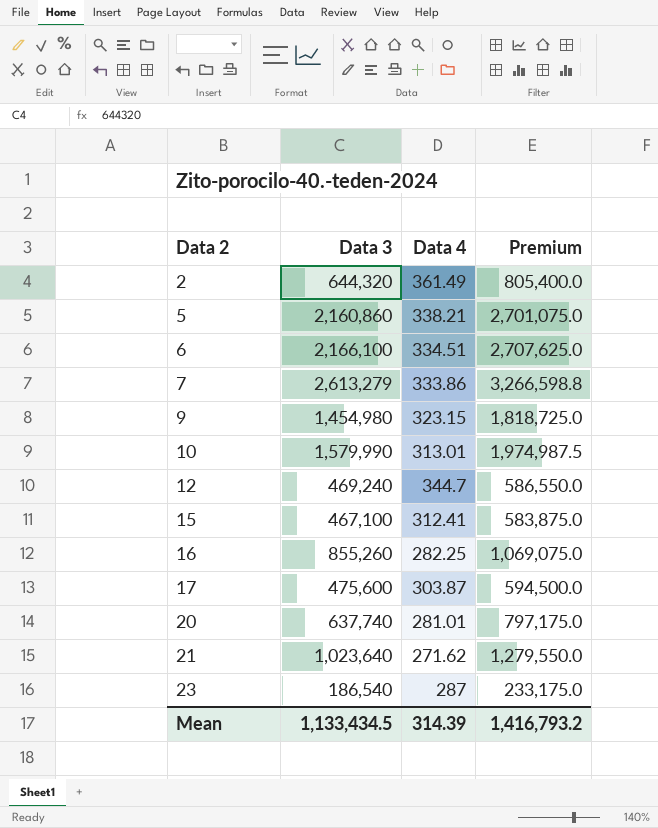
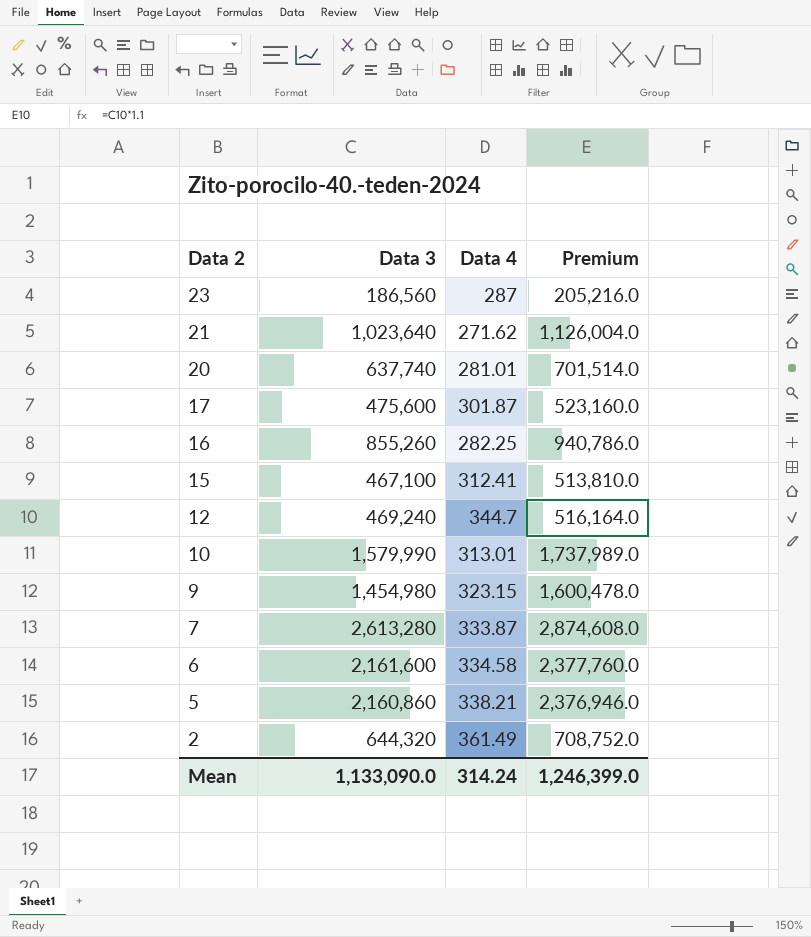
row order: Data 2 ascending -> Data 2 descending
column Premium | formula: [Data 3] * 1.25 -> [Data 3] * 1.1
23 | Data 3: 186,540 -> 186,560
17 | Data 4: 303.87 -> 301.87
7 | Data 3: 2,613,279 -> 2,613,280
7 | Data 4: 333.86 -> 333.87
6 | Data 3: 2,166,100 -> 2,161,600
6 | Data 4: 334.51 -> 334.58
Mean | Data 3: 1,133,434.5 -> 1,133,090.0
Mean | Data 4: 314.39 -> 314.24
Mean | Premium: 1,416,793.2 -> 1,246,399.0

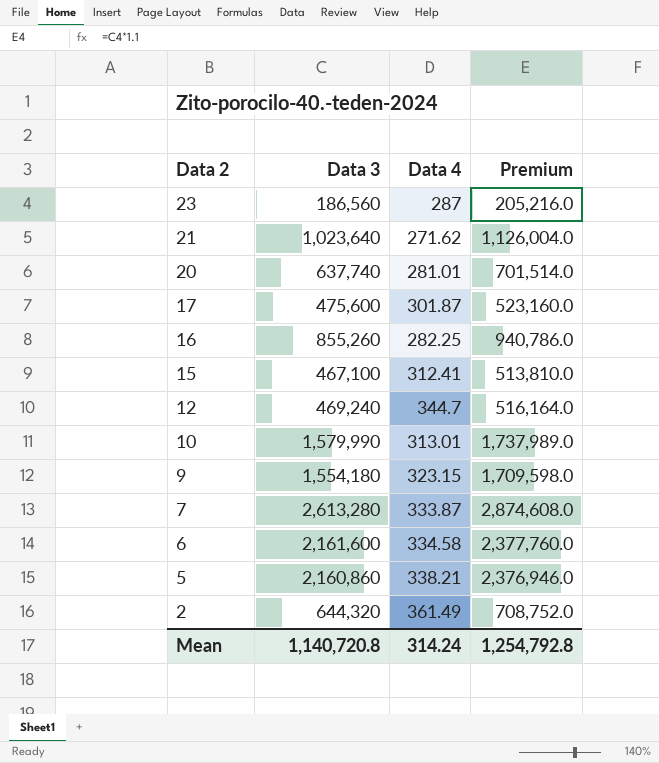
9 | Data 3: 1,454,980 -> 1,554,180
9 | Premium: 1,600,478.0 -> 1,709,598.0
Mean | Data 3: 1,133,090.0 -> 1,140,720.8
Mean | Premium: 1,246,399.0 -> 1,254,792.8

